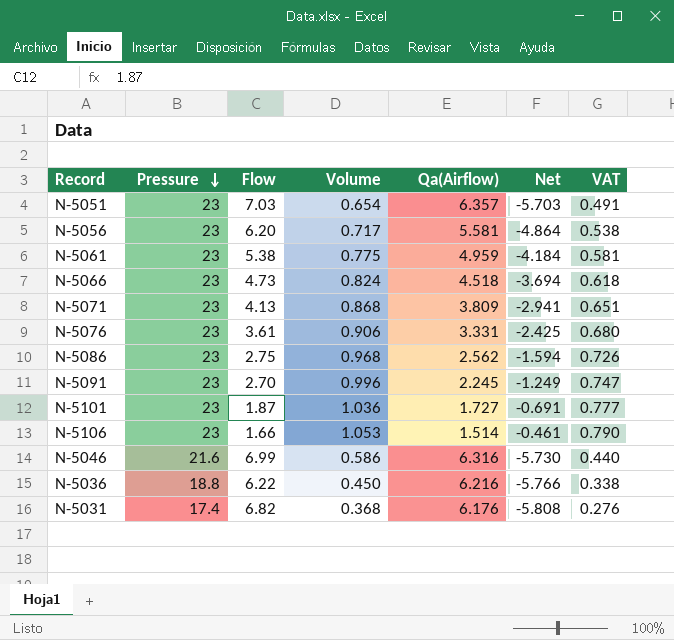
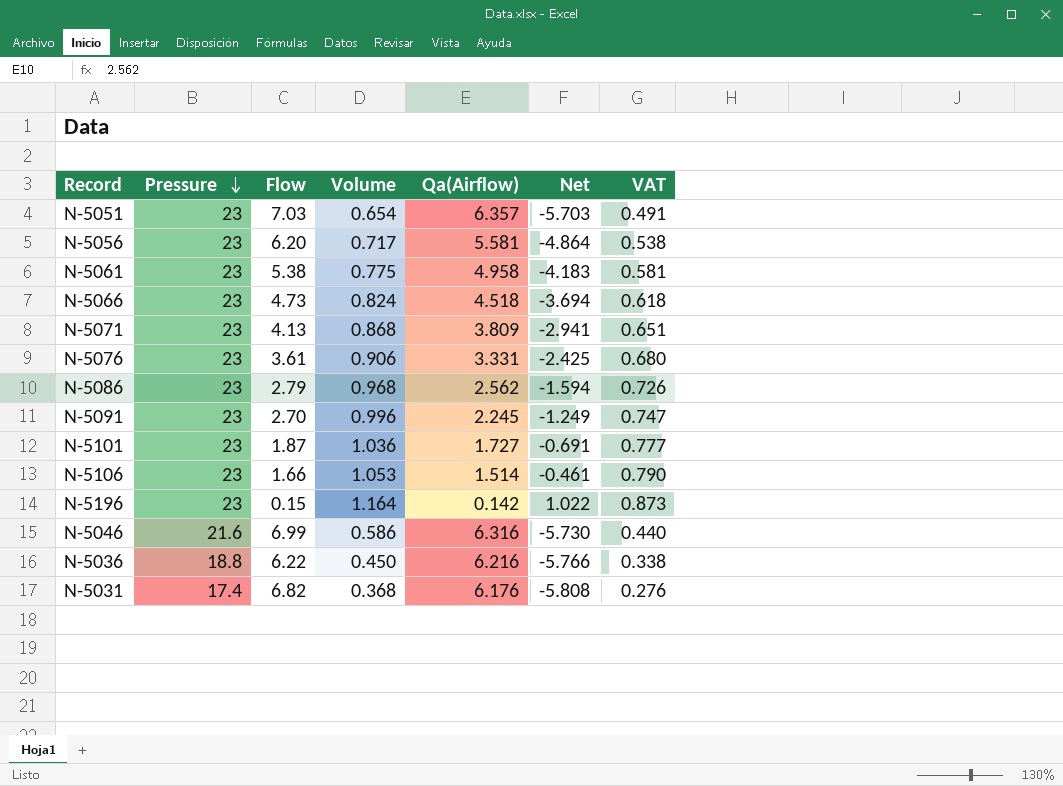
N-5061 | Qa(Airflow): 4.959 -> 4.958
N-5061 | Net: -4.184 -> -4.183
N-5086 | Flow: 2.75 -> 2.79
row N-5196: none -> 23 | 0.15 | 1.164 | 0.142 | 1.022 | 0.873

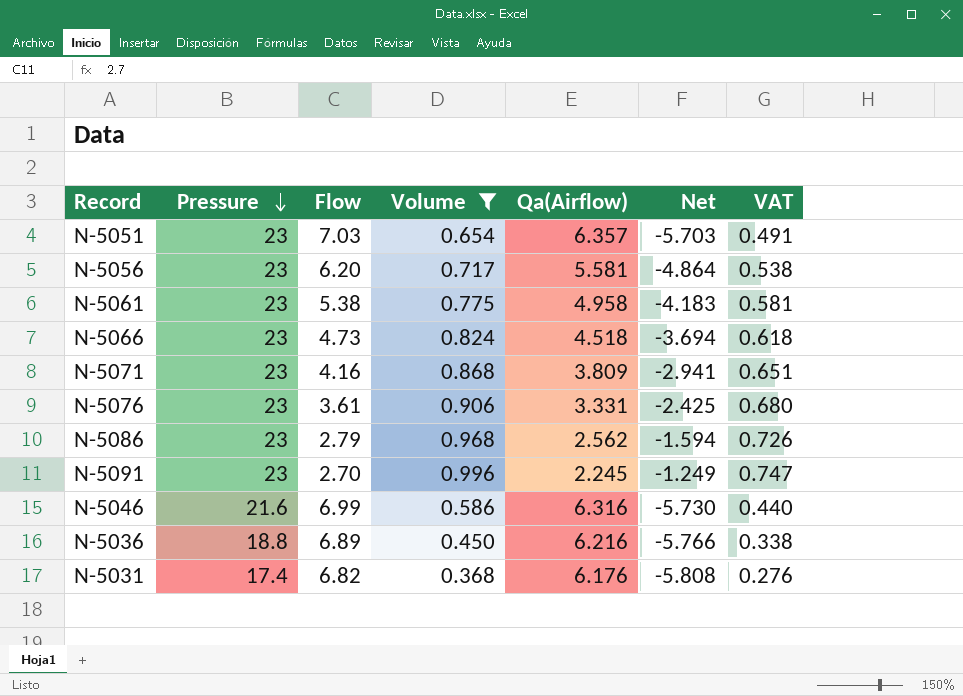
filter: none -> Volume <= 0.996
N-5071 | Flow: 4.13 -> 4.16
N-5036 | Flow: 6.22 -> 6.89

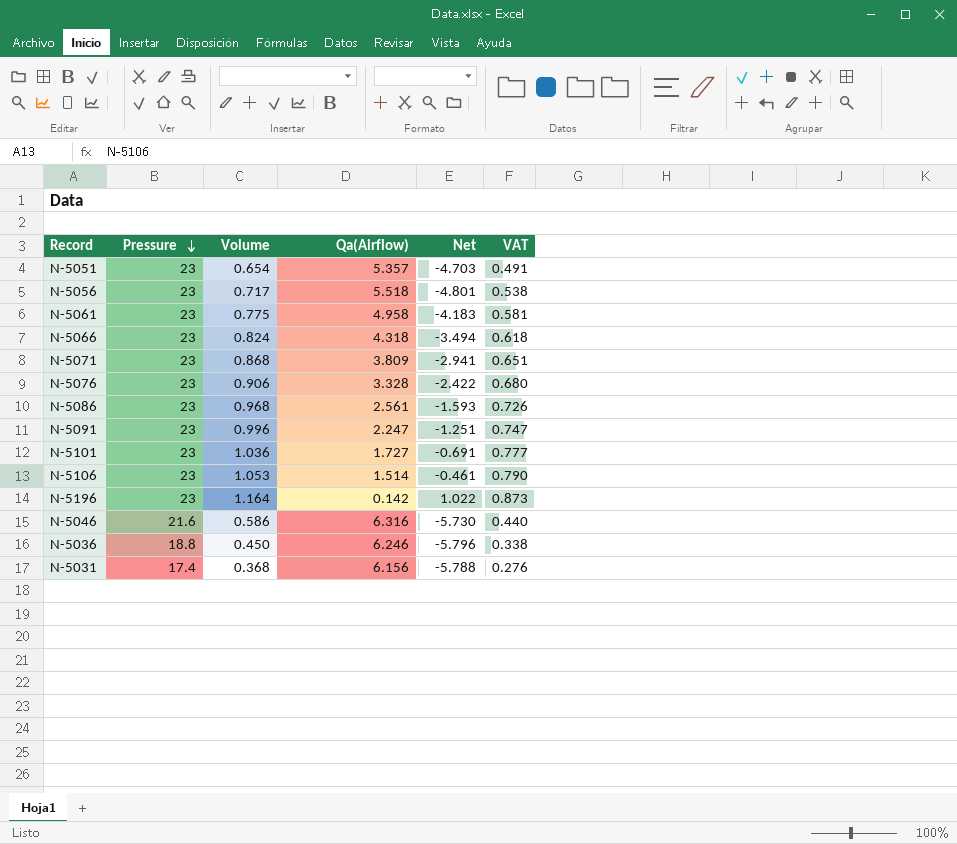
filter: Volume <= 0.996 -> none
column Flow | position: 3 -> none
N-5051 | Qa(Airflow): 6.357 -> 5.357
N-5051 | Net: -5.703 -> -4.703
N-5056 | Qa(Airflow): 5.581 -> 5.518
N-5056 | Net: -4.864 -> -4.801
N-5066 | Qa(Airflow): 4.518 -> 4.318
N-5066 | Net: -3.694 -> -3.494
N-5076 | Qa(Airflow): 3.331 -> 3.328
N-5076 | Net: -2.425 -> -2.422
N-5086 | Qa(Airflow): 2.562 -> 2.561
N-5086 | Net: -1.594 -> -1.593
N-5091 | Qa(Airflow): 2.245 -> 2.247
N-5091 | Net: -1.249 -> -1.251
N-5036 | Qa(Airflow): 6.216 -> 6.246
N-5036 | Net: -5.766 -> -5.796
N-5031 | Qa(Airflow): 6.176 -> 6.156
N-5031 | Net: -5.808 -> -5.788

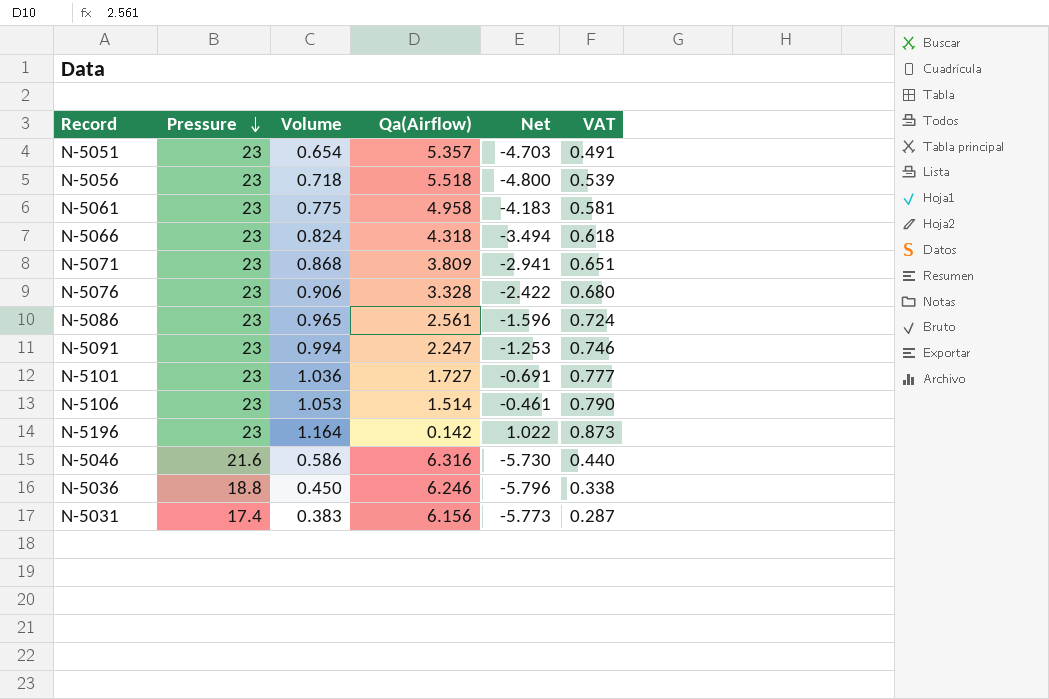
N-5056 | Volume: 0.717 -> 0.718
N-5056 | Net: -4.801 -> -4.800
N-5056 | VAT: 0.538 -> 0.539
N-5086 | Volume: 0.968 -> 0.965
N-5086 | Net: -1.593 -> -1.596
N-5086 | VAT: 0.726 -> 0.724
N-5091 | Volume: 0.996 -> 0.994
N-5091 | Net: -1.251 -> -1.253
N-5091 | VAT: 0.747 -> 0.746
N-5031 | Volume: 0.368 -> 0.383
N-5031 | Net: -5.788 -> -5.773
N-5031 | VAT: 0.276 -> 0.287

